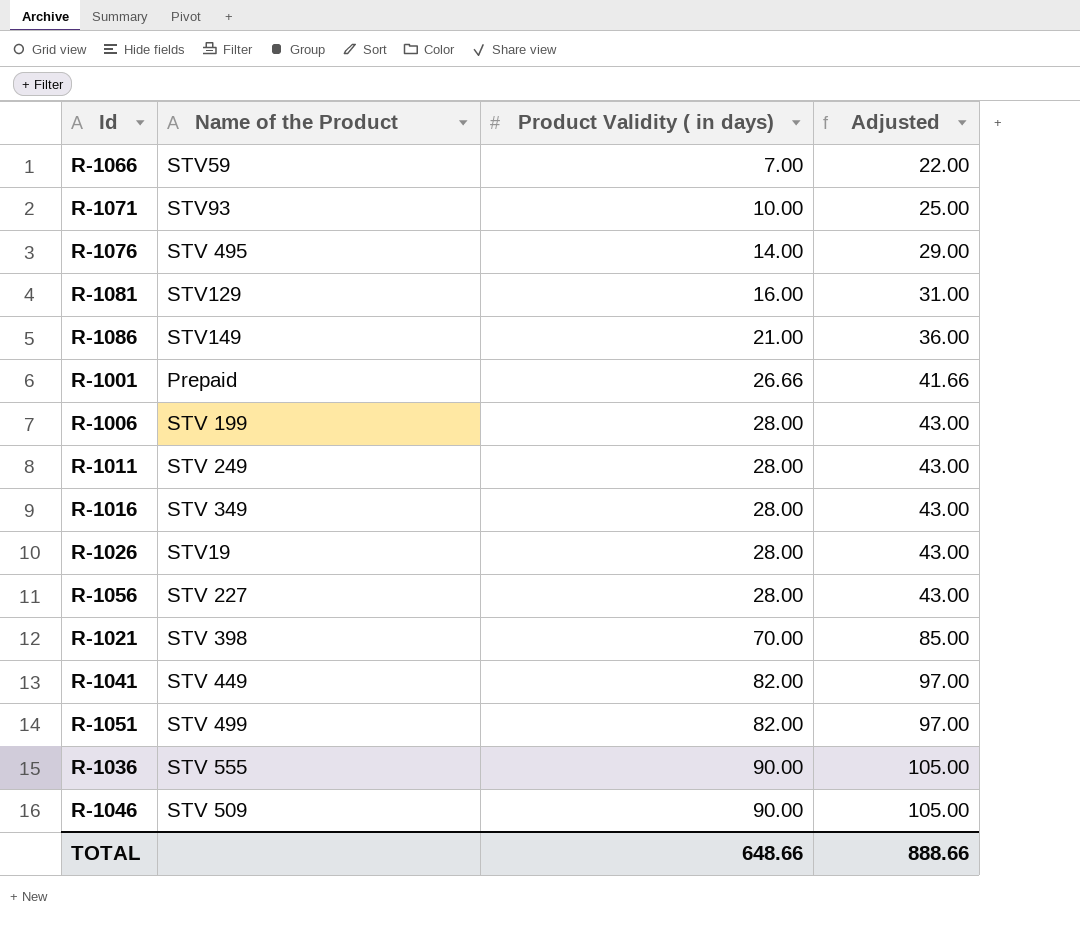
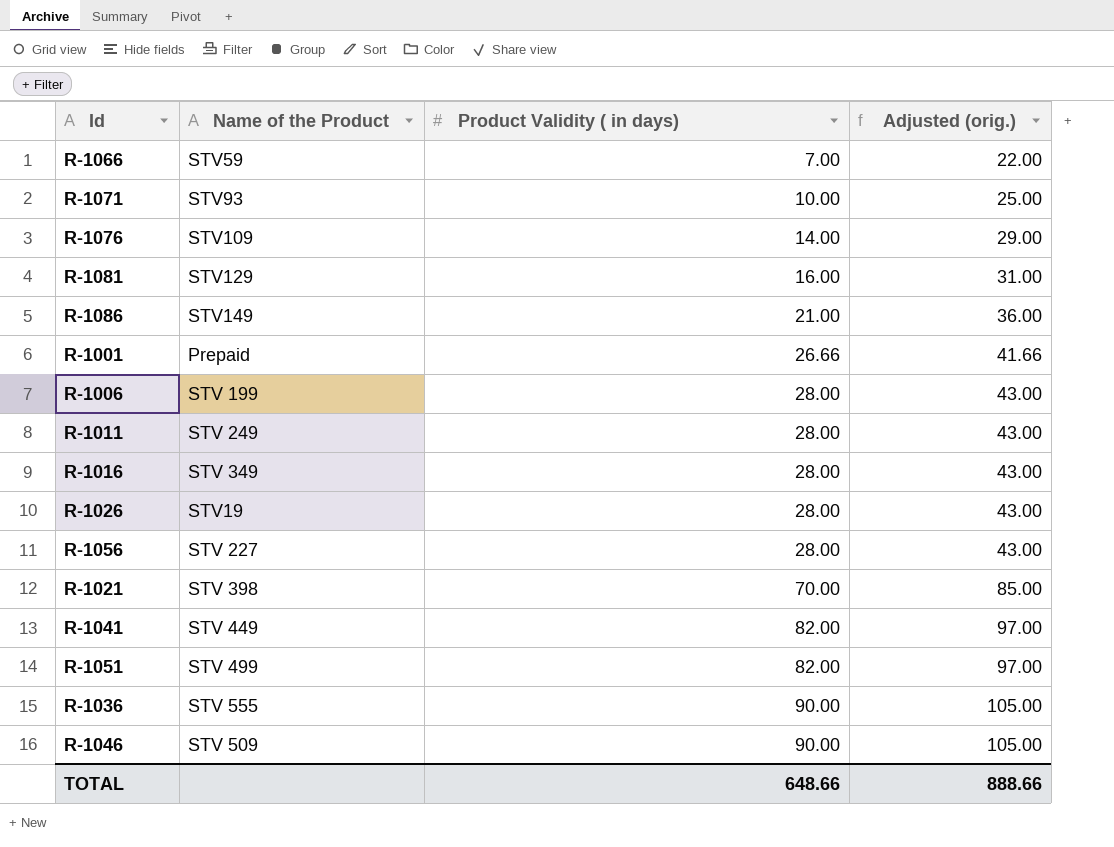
column name: Adjusted -> Adjusted (orig.)
R-1076 | Name of the Product: STV 495 -> STV109

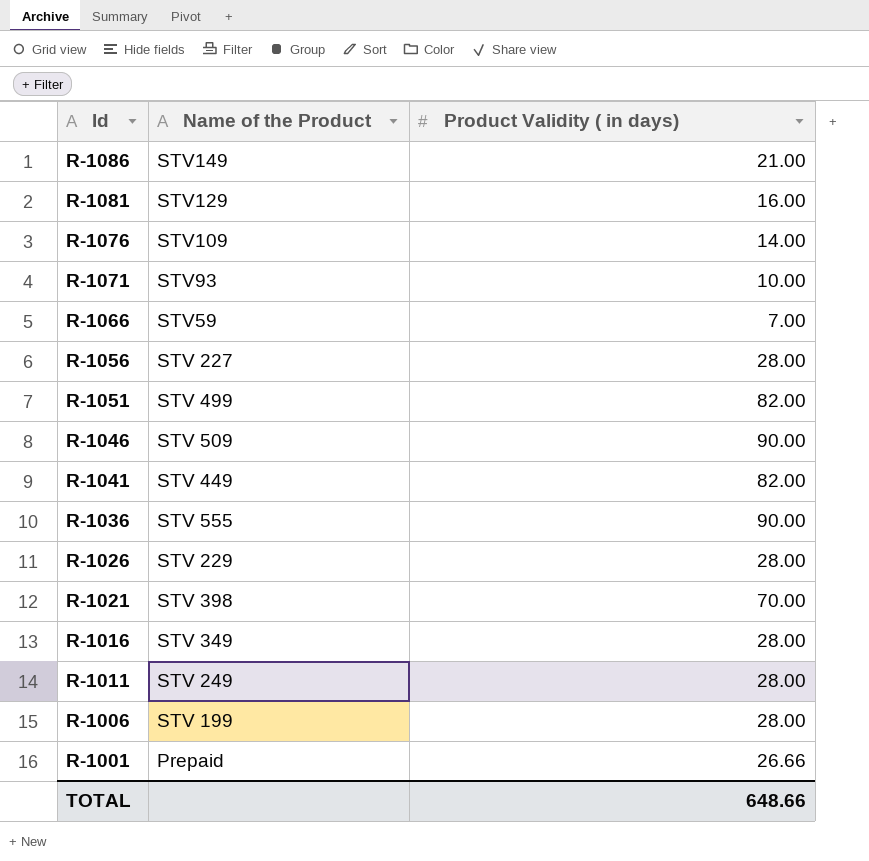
row order: Product Validity ( in days) ascending -> Id descending
column Adjusted (orig.) | formula: [Product Validity ( in days)] + 15 -> none
R-1026 | Name of the Product: STV19 -> STV 229

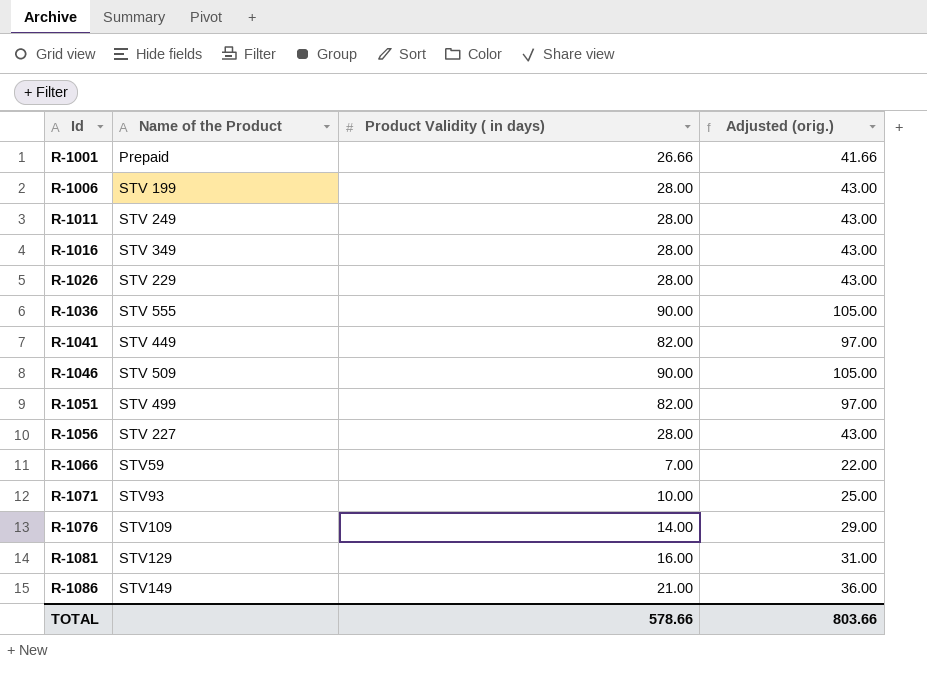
row order: Id descending -> Id ascending
column Adjusted (orig.) | formula: none -> [Product Validity ( in days)] + 15
row R-1021: STV 398 | 70.00 -> none
TOTAL | Product Validity ( in days): 648.66 -> 578.66

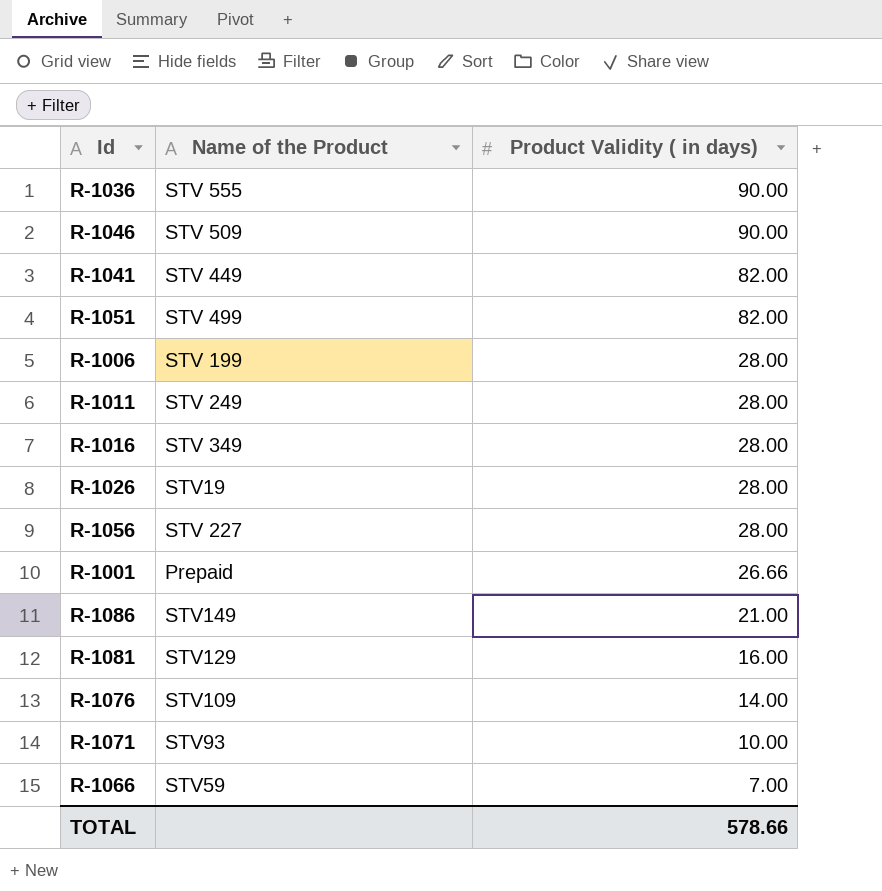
row order: Id ascending -> Product Validity ( in days) descending
column Adjusted (orig.) | formula: [Product Validity ( in days)] + 15 -> none
R-1026 | Name of the Product: STV 229 -> STV19

